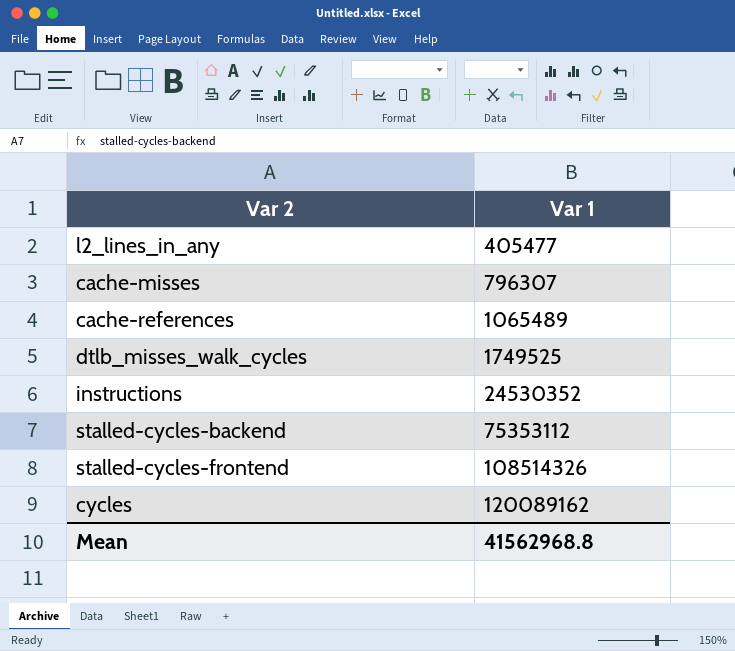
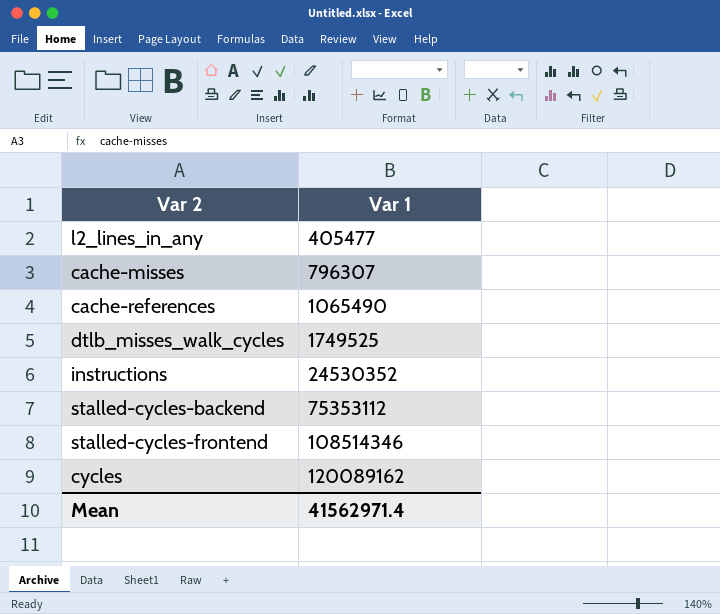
cache-references | Var 1: 1065489 -> 1065490
stalled-cycles-frontend | Var 1: 108514326 -> 108514346
Mean | Var 1: 41562968.8 -> 41562971.4

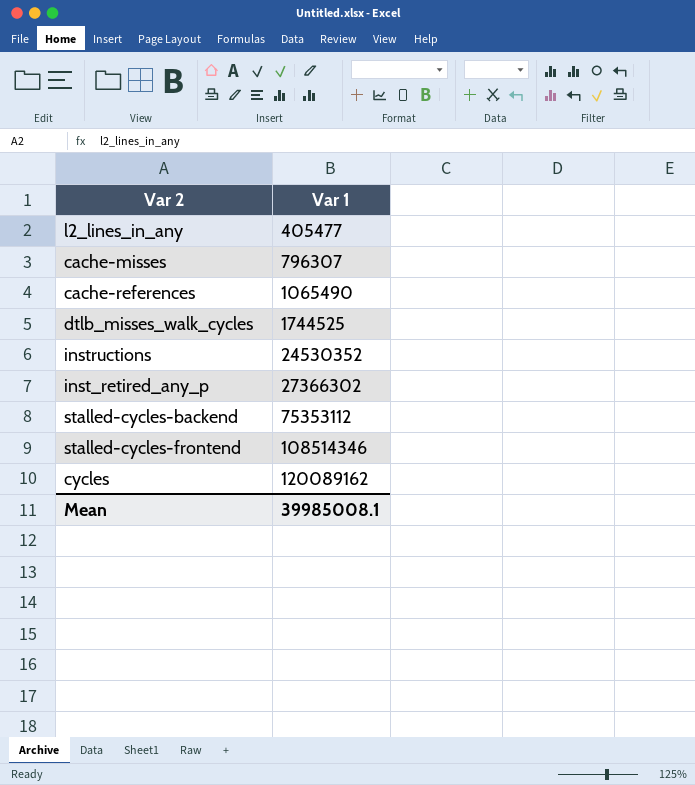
dtlb_misses_walk_cycles | Var 1: 1749525 -> 1744525
row inst_retired_any_p: none -> 27366302
Mean | Var 1: 41562971.4 -> 39985008.1

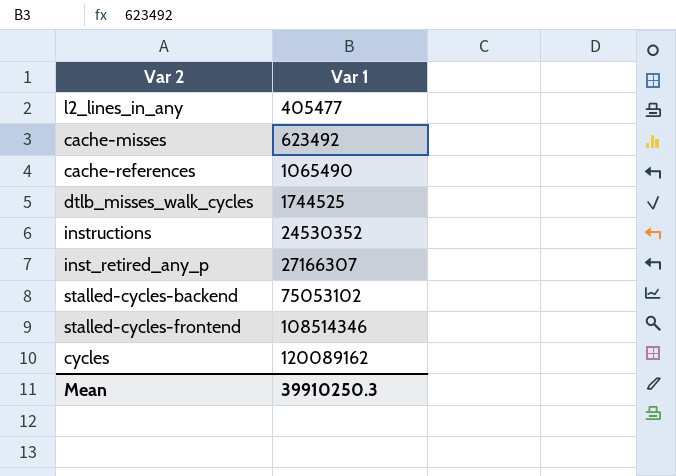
cache-misses | Var 1: 796307 -> 623492
inst_retired_any_p | Var 1: 27366302 -> 27166307
stalled-cycles-backend | Var 1: 75353112 -> 75053102
Mean | Var 1: 39985008.1 -> 39910250.3

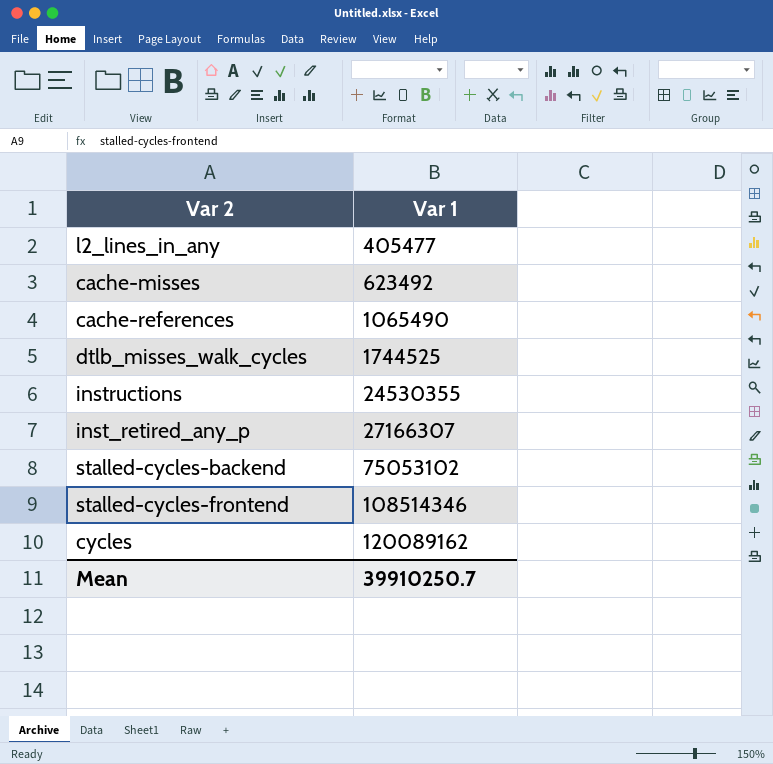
instructions | Var 1: 24530352 -> 24530355
Mean | Var 1: 39910250.3 -> 39910250.7

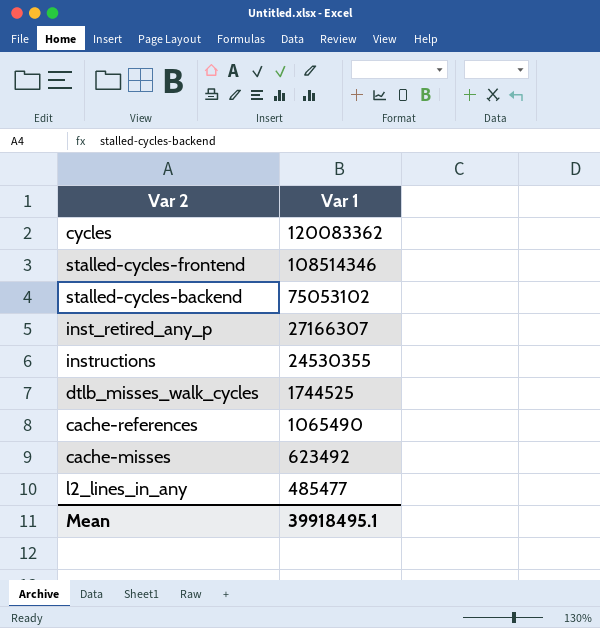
row order: Var 1 ascending -> Var 1 descending
cycles | Var 1: 120089162 -> 120083362
l2_lines_in_any | Var 1: 405477 -> 485477
Mean | Var 1: 39910250.7 -> 39918495.1

